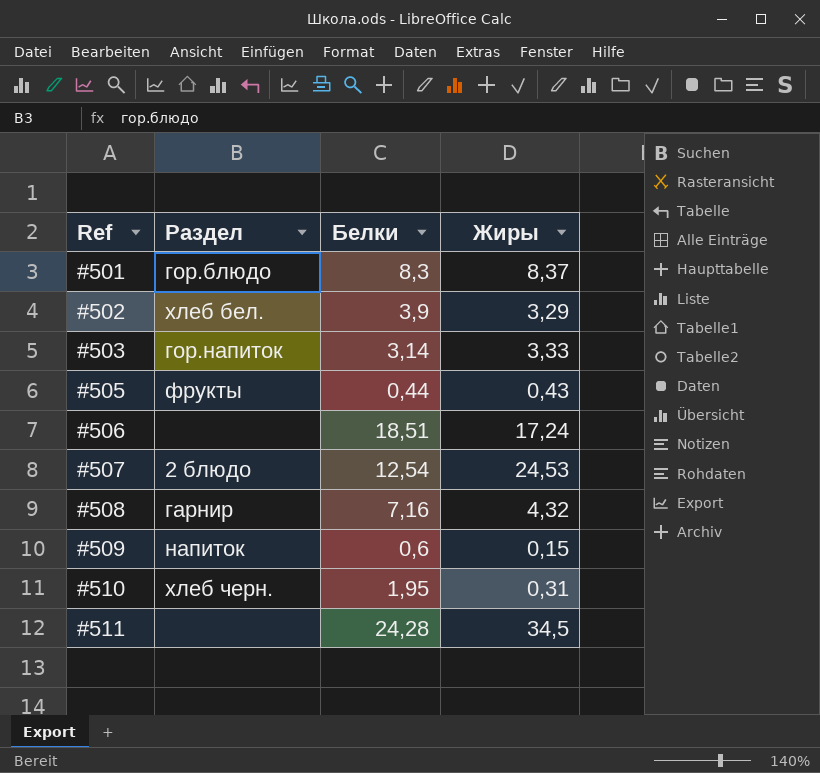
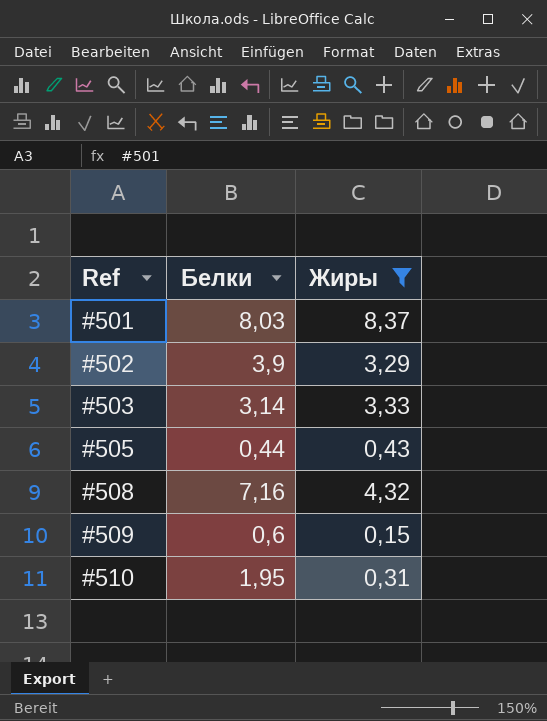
filter: none -> Жиры <= 8,37
column Раздел | position: 2 -> none
#501 | Белки: 8,3 -> 8,03

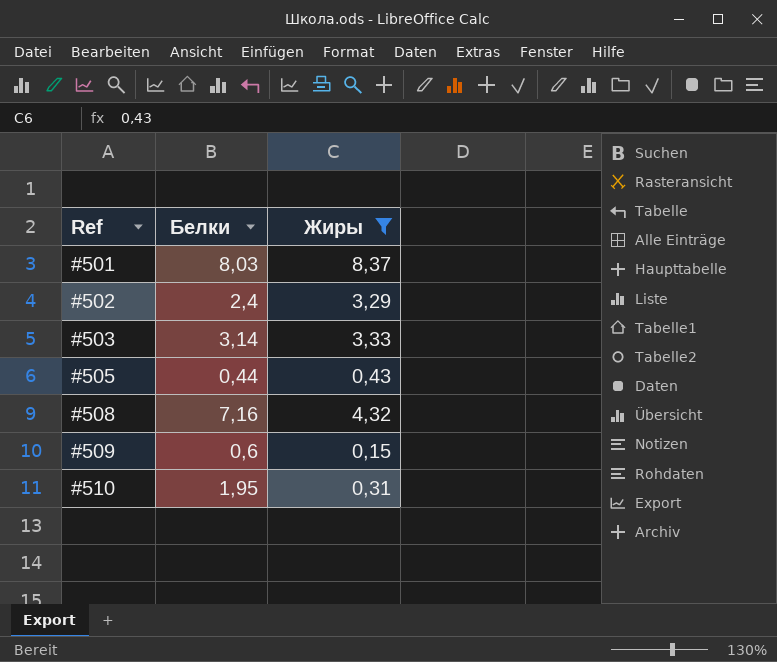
#502 | Белки: 3,9 -> 2,4

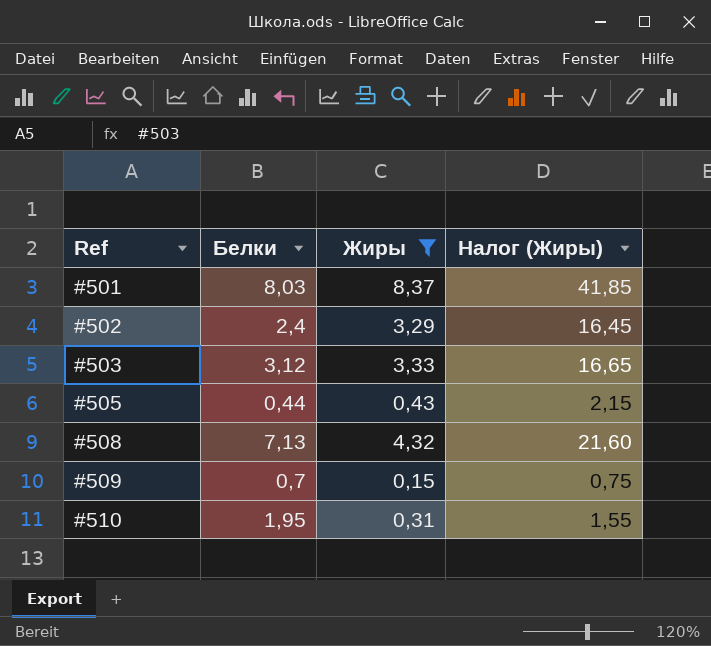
column Налог (Жиры) | formula: none -> [Жиры] * 5
#503 | Белки: 3,14 -> 3,12
#508 | Белки: 7,16 -> 7,13
#509 | Белки: 0,6 -> 0,7

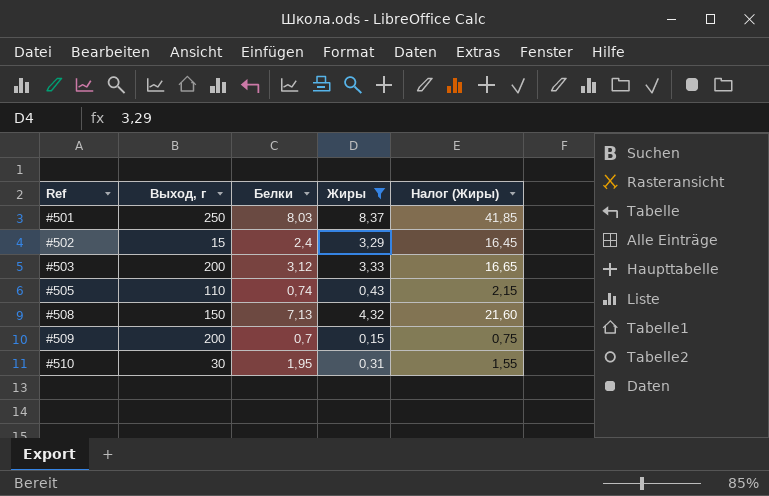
column Выход, г | position: none -> 2
#505 | Белки: 0,44 -> 0,74

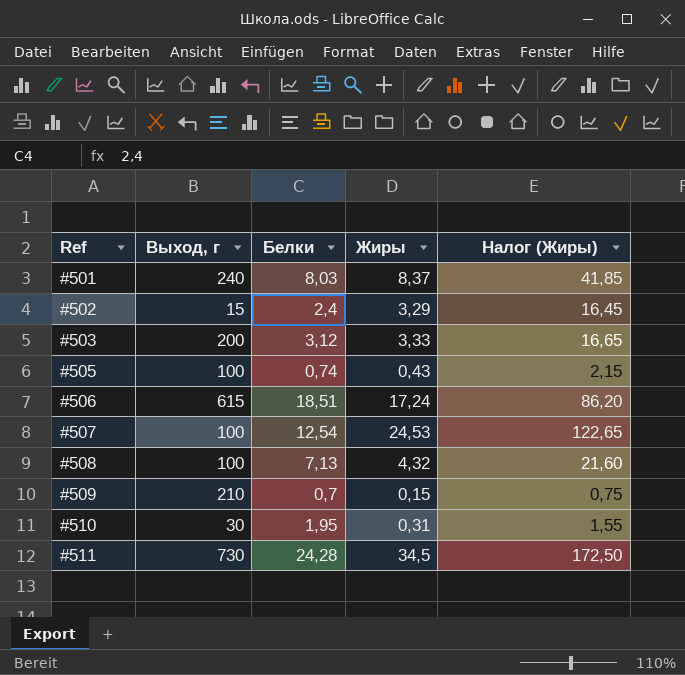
filter: Жиры <= 8,37 -> none
#501 | Выход, г: 250 -> 240
#505 | Выход, г: 110 -> 100
#508 | Выход, г: 150 -> 100
#509 | Выход, г: 200 -> 210

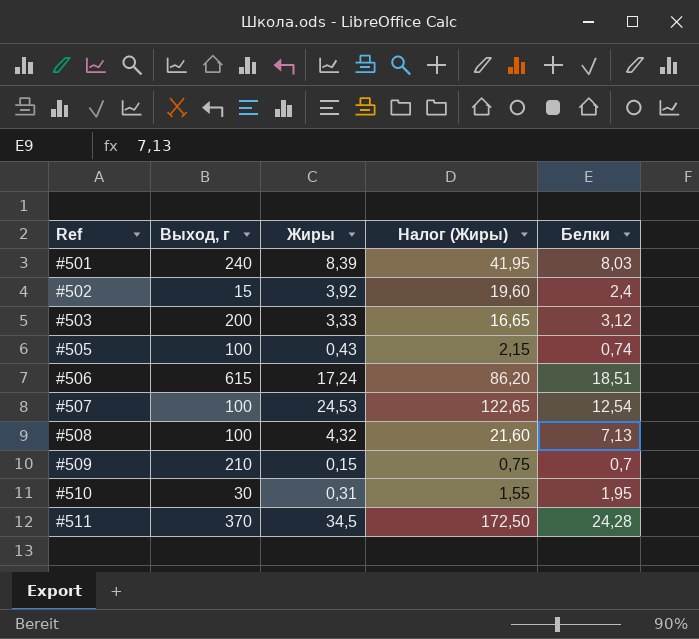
column Белки | position: 3 -> 5
#501 | Жиры: 8,37 -> 8,39
#501 | Налог (Жиры): 41,85 -> 41,95
#502 | Жиры: 3,29 -> 3,92
#502 | Налог (Жиры): 16,45 -> 19,60
#511 | Выход, г: 730 -> 370

